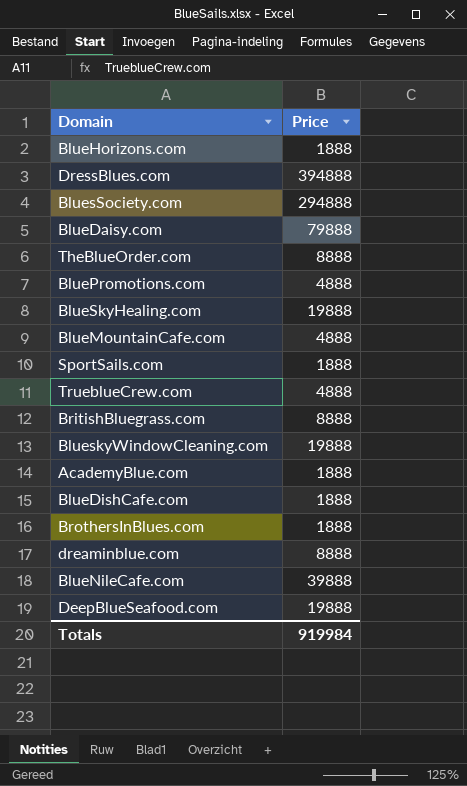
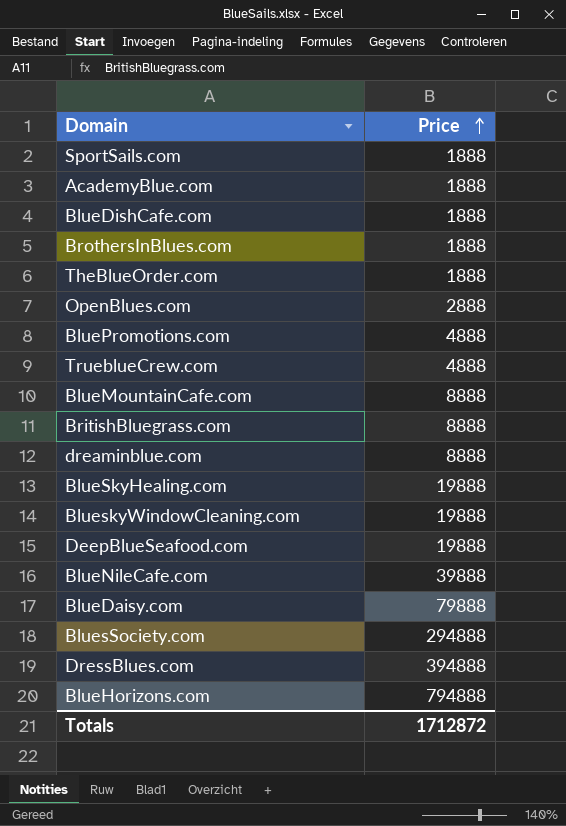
row order: none -> Price ascending
TheBlueOrder.com | Price: 8888 -> 1888
row OpenBlues.com: none -> 2888
BlueMountainCafe.com | Price: 4888 -> 8888
BlueHorizons.com | Price: 1888 -> 794888
Totals | Price: 919984 -> 1712872

